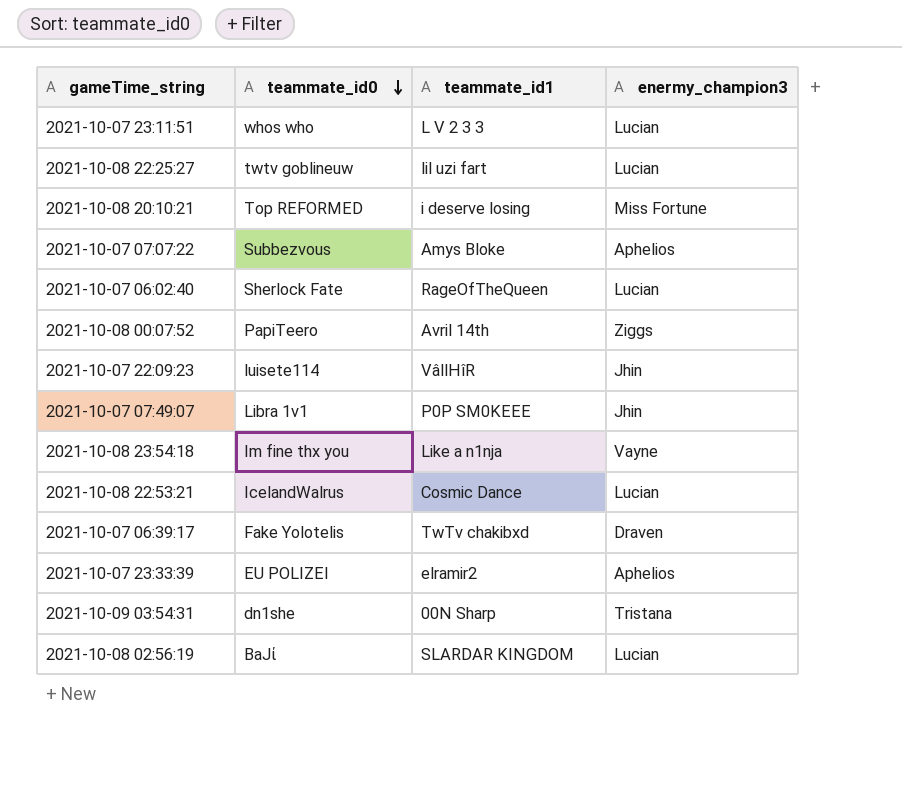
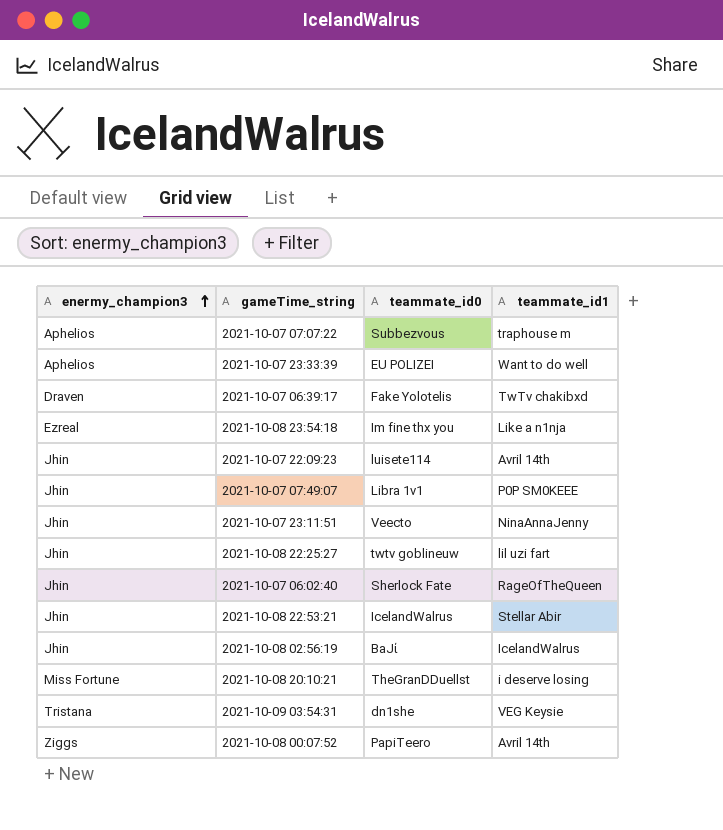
row order: teammate_id0 descending -> enermy_champion3 ascending
column enermy_champion3 | position: 4 -> 1
2021-10-07 07:07:22 | teammate_id1: Amys Bloke -> traphouse m
2021-10-07 23:33:39 | teammate_id1: elramir2 -> Want to do well
2021-10-08 23:54:18 | enermy_champion3: Vayne -> Ezreal
2021-10-07 22:09:23 | teammate_id1: VâllHîR -> Avril 14th
2021-10-07 23:11:51 | enermy_champion3: Lucian -> Jhin
2021-10-07 23:11:51 | teammate_id0: whos who -> Veecto
2021-10-07 23:11:51 | teammate_id1: L V 2 3 3 -> NinaAnnaJenny
2021-10-08 22:25:27 | enermy_champion3: Lucian -> Jhin
2021-10-07 06:02:40 | enermy_champion3: Lucian -> Jhin
2021-10-08 22:53:21 | enermy_champion3: Lucian -> Jhin
2021-10-08 22:53:21 | teammate_id1: Cosmic Dance -> Stellar Abir
2021-10-08 02:56:19 | enermy_champion3: Lucian -> Jhin
2021-10-08 02:56:19 | teammate_id1: SLARDAR KINGDOM -> IcelandWalrus
2021-10-08 20:10:21 | teammate_id0: Top REFORMED -> TheGranDDuellst
2021-10-09 03:54:31 | teammate_id1: 00N Sharp -> VEG Keysie

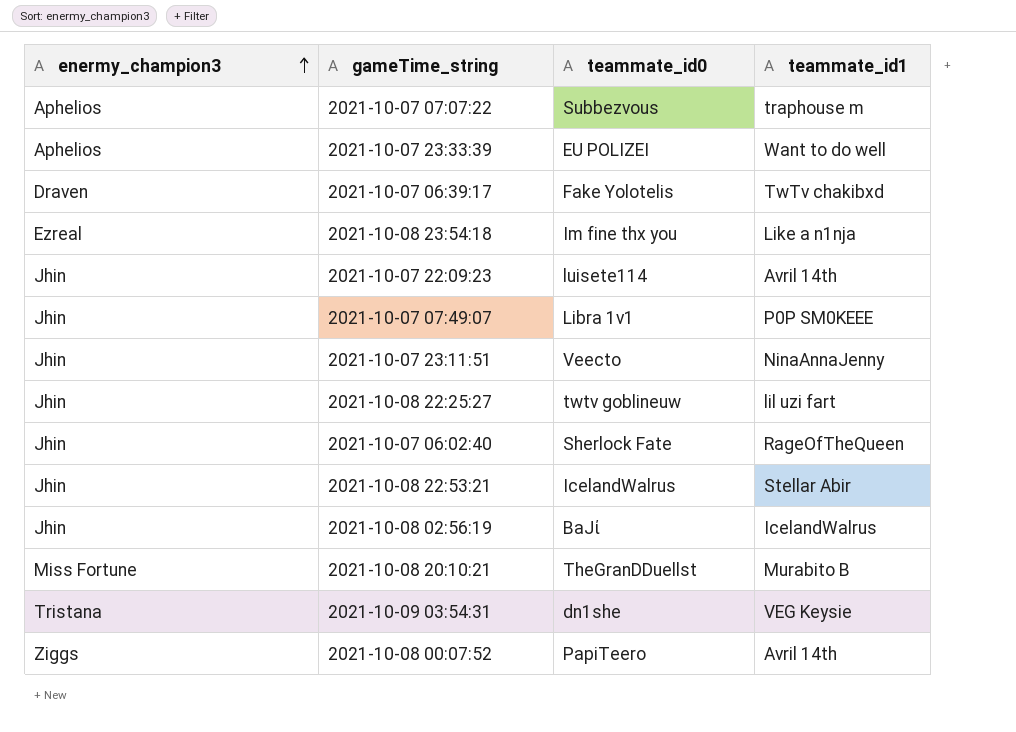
2021-10-08 20:10:21 | teammate_id1: i deserve losing -> Murabito B

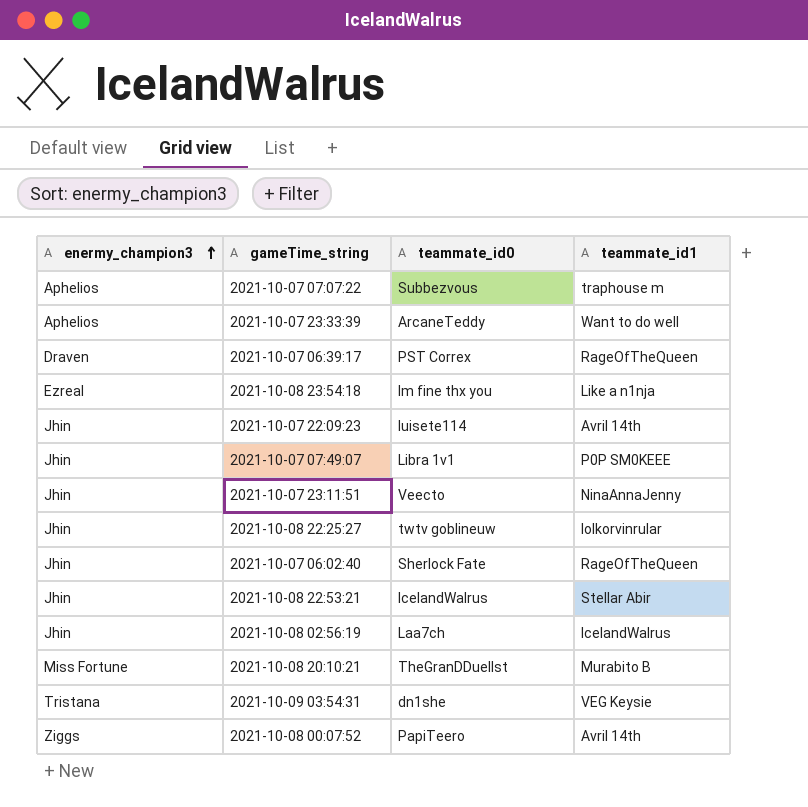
2021-10-07 23:33:39 | teammate_id0: EU POLIZEI -> ArcaneTeddy
2021-10-07 06:39:17 | teammate_id0: Fake Yolotelis -> PST Correx
2021-10-07 06:39:17 | teammate_id1: TwTv chakibxd -> RageOfTheQueen
2021-10-08 22:25:27 | teammate_id1: lil uzi fart -> lolkorvinrular
2021-10-08 02:56:19 | teammate_id0: BaJί -> Laa7ch

